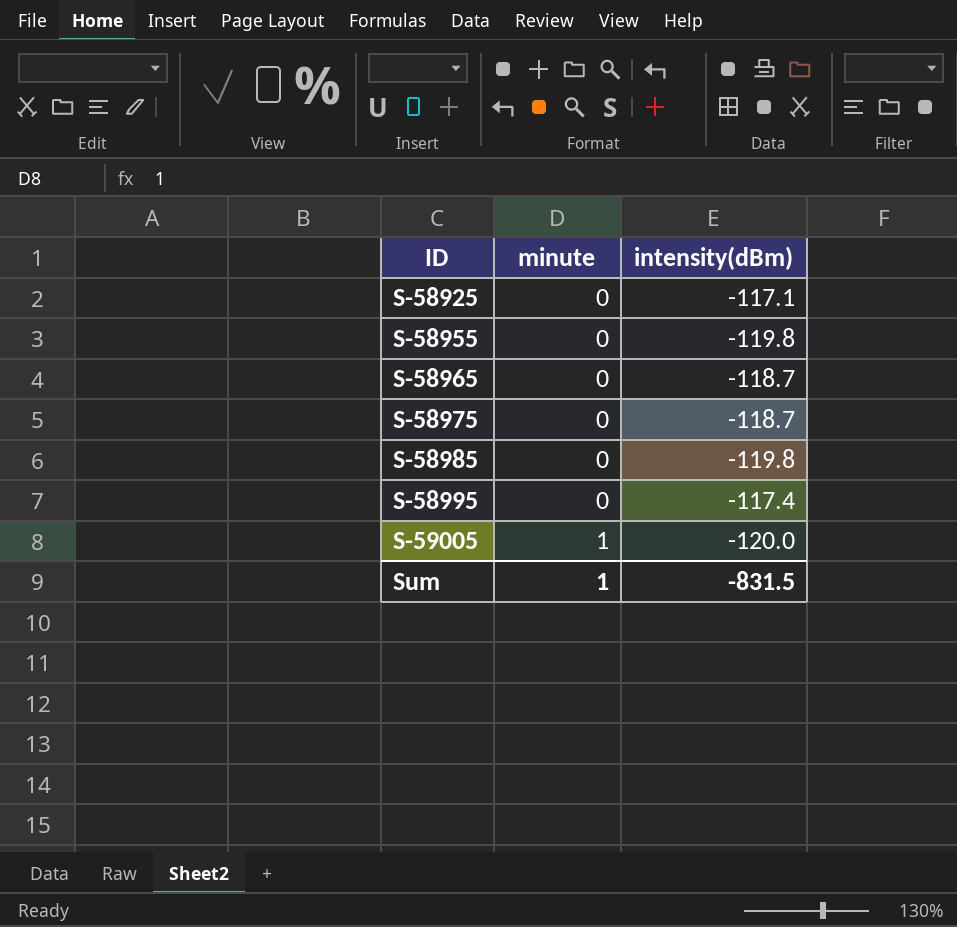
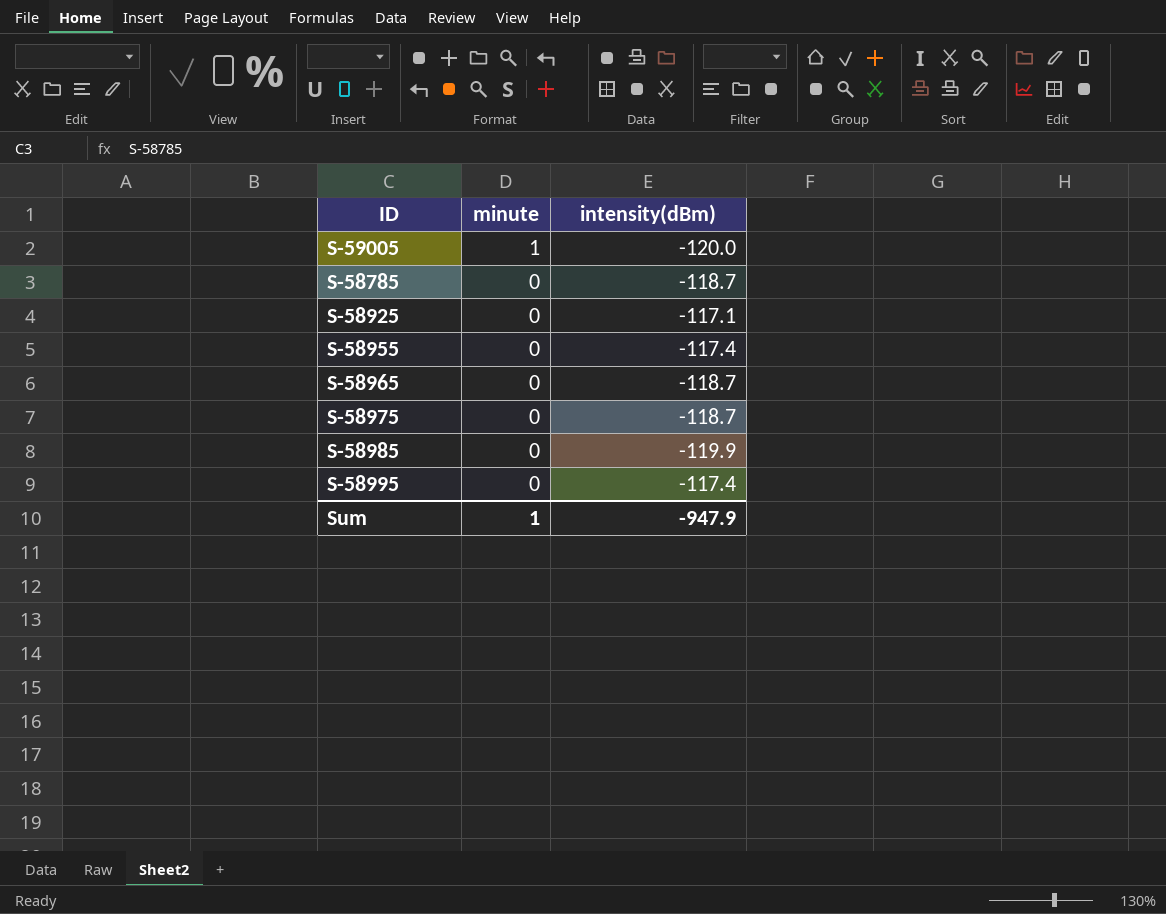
row order: ID ascending -> minute descending
row S-58785: none -> 0 | -118.7
S-58955 | intensity(dBm): -119.8 -> -117.4
S-58985 | intensity(dBm): -119.8 -> -119.9
Sum | intensity(dBm): -831.5 -> -947.9

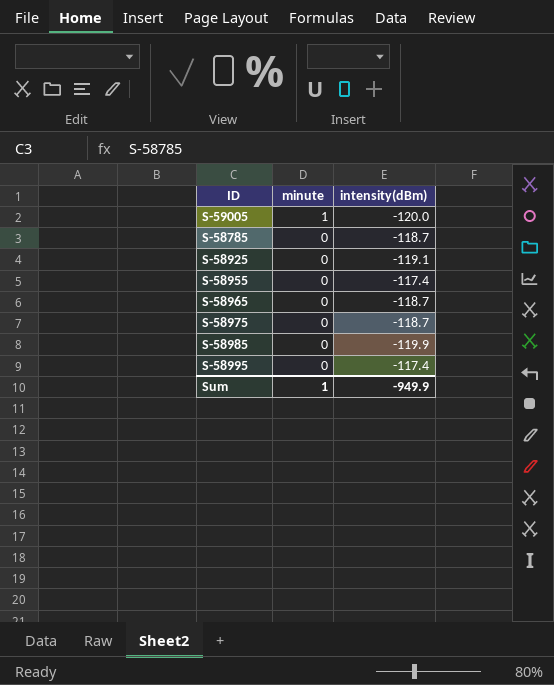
S-58925 | intensity(dBm): -117.1 -> -119.1
Sum | intensity(dBm): -947.9 -> -949.9

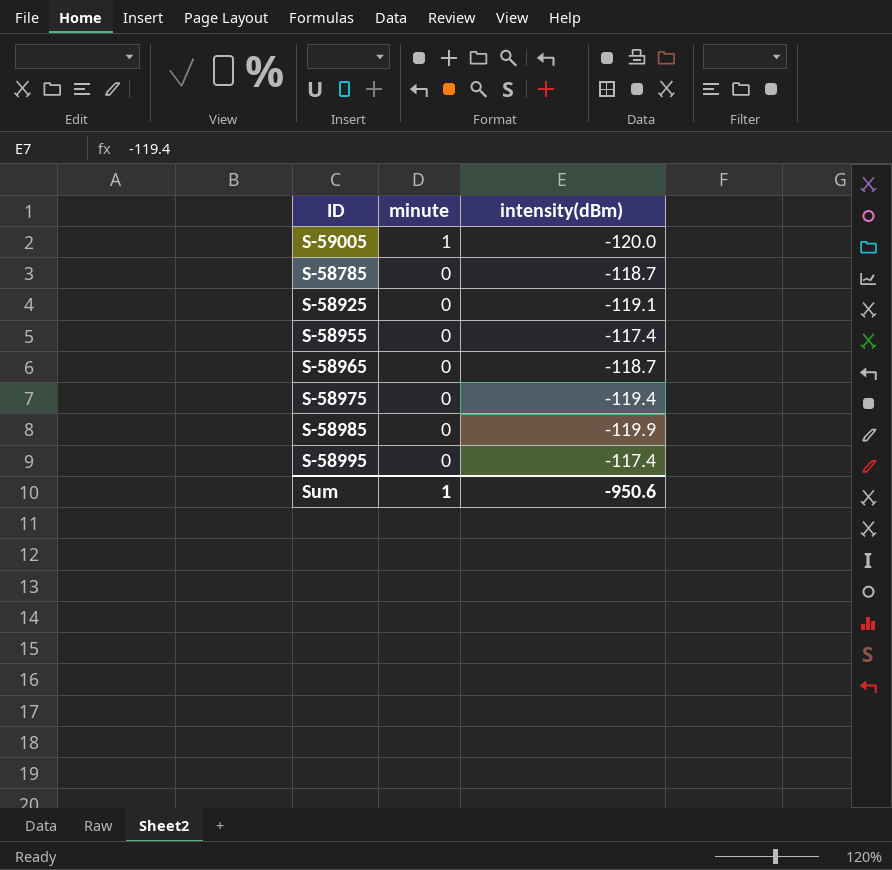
S-58975 | intensity(dBm): -118.7 -> -119.4
Sum | intensity(dBm): -949.9 -> -950.6

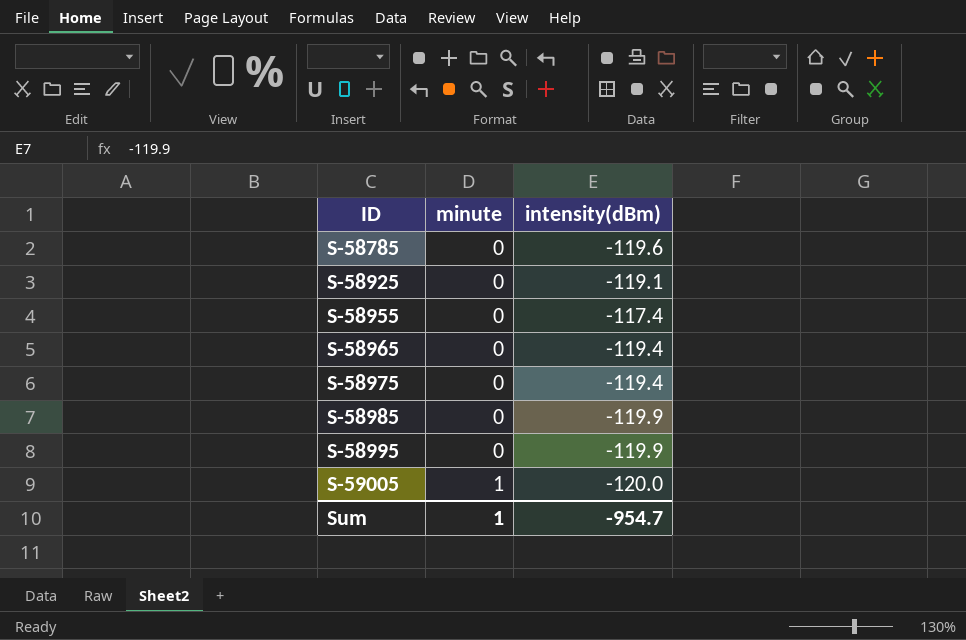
row order: minute descending -> ID ascending
S-58785 | intensity(dBm): -118.7 -> -119.6
S-58965 | intensity(dBm): -118.7 -> -119.4
S-58995 | intensity(dBm): -117.4 -> -119.9
Sum | intensity(dBm): -950.6 -> -954.7

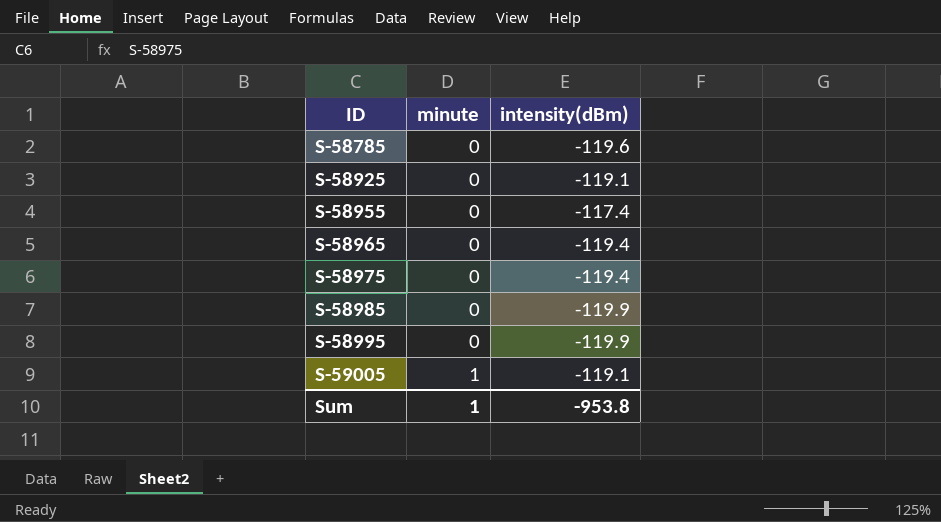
S-59005 | intensity(dBm): -120.0 -> -119.1
Sum | intensity(dBm): -954.7 -> -953.8

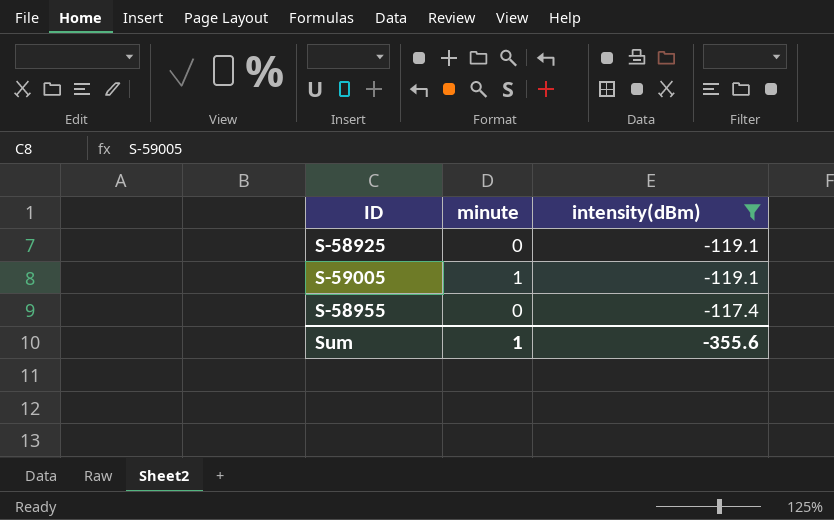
filter: none -> intensity(dBm) >= -119.1
row order: ID ascending -> intensity(dBm) ascending
Sum | intensity(dBm): -953.8 -> -355.6

